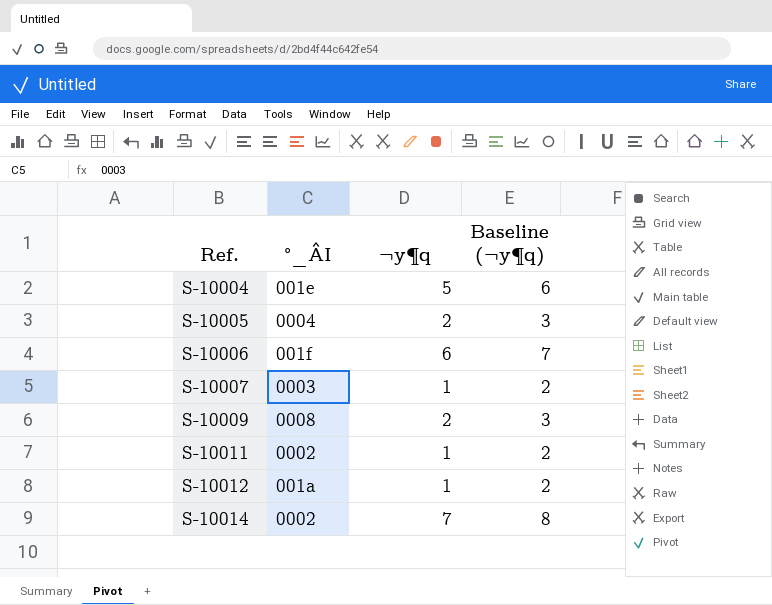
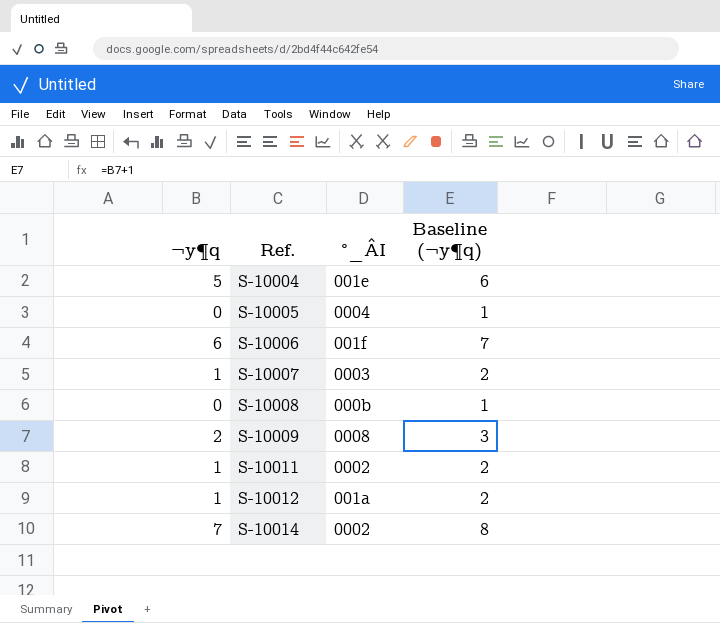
column ¬y¶q | position: 3 -> 1
S-10005 | ¬y¶q: 2 -> 0
S-10005 | Baseline (¬y¶q): 3 -> 1
row S-10008: none -> 0 | 000b | 1

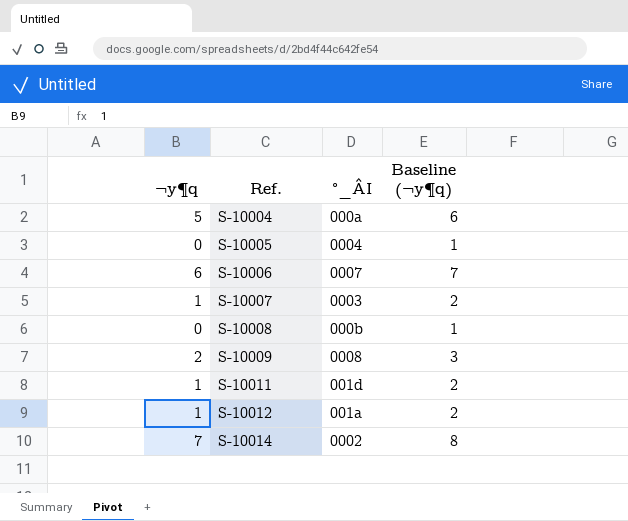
S-10004 | °_ÂI: 001e -> 000a
S-10006 | °_ÂI: 001f -> 0007
S-10011 | °_ÂI: 0002 -> 001d

